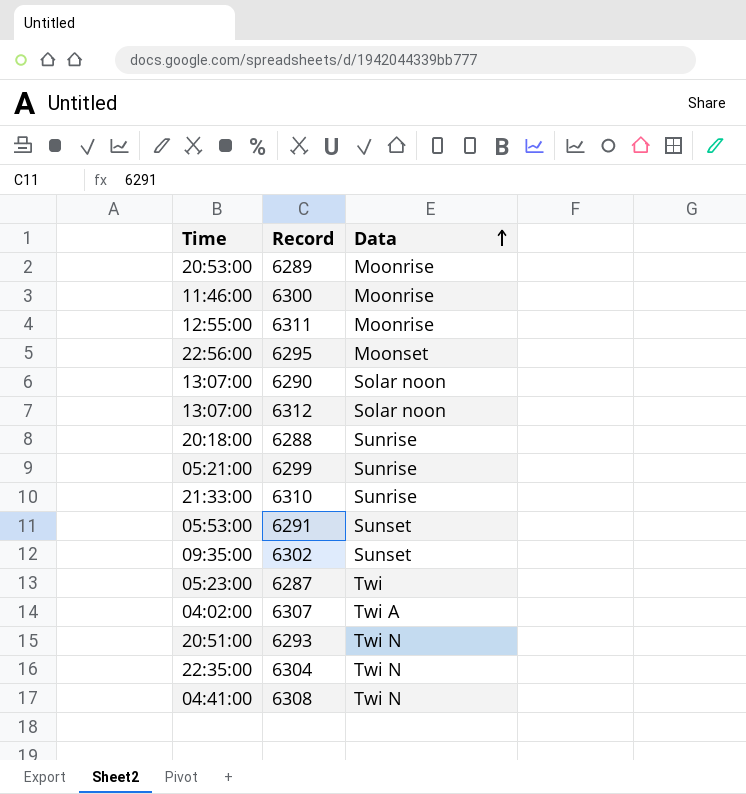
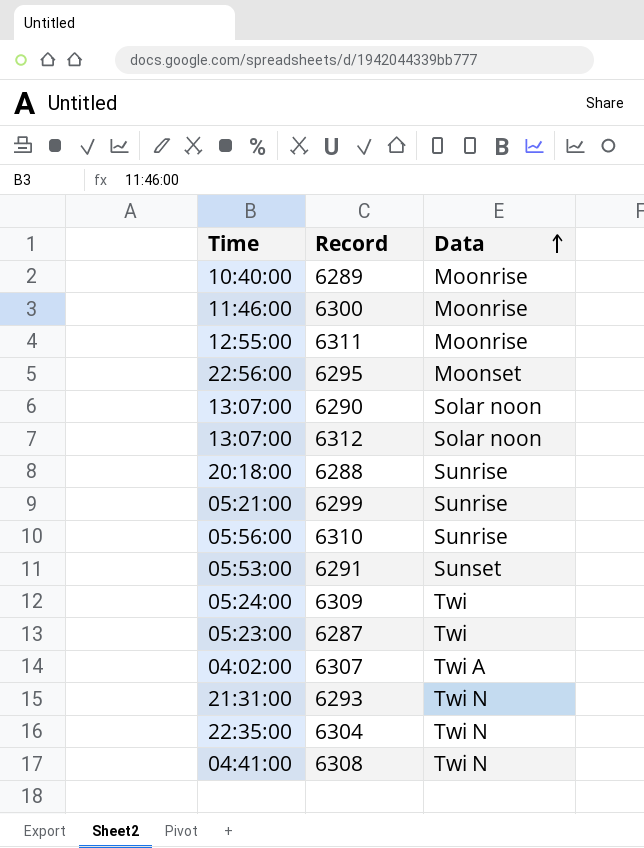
row 6302: 09:35:00 | Sunset -> none
6289 | Time: 20:53:00 -> 10:40:00
6310 | Time: 21:33:00 -> 05:56:00
row 6309: none -> 05:24:00 | Twi
6293 | Time: 20:51:00 -> 21:31:00

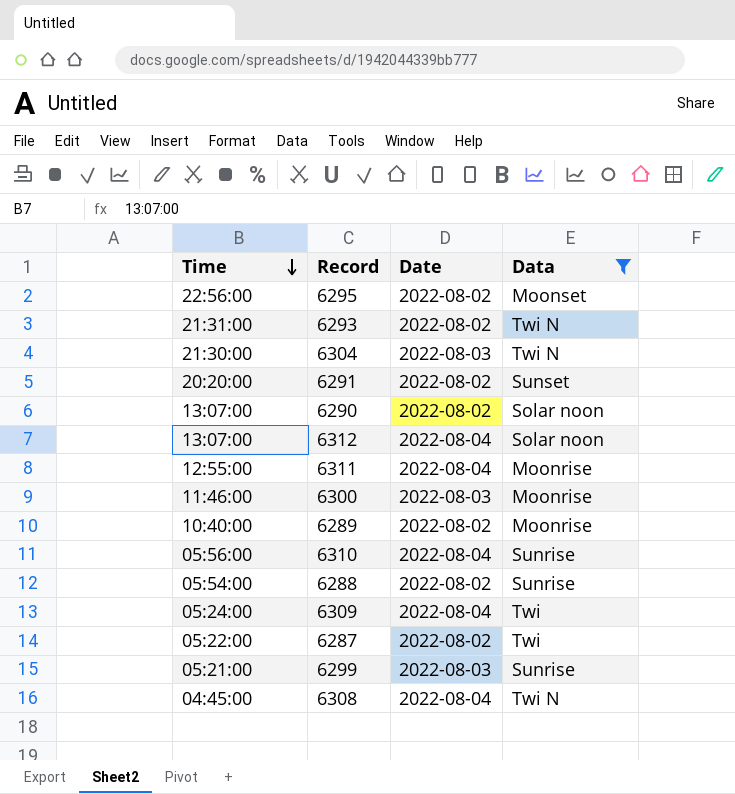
filter: none -> Data != Twi A
row order: Data ascending -> Time descending
column Date | position: none -> 3
6304 | Time: 22:35:00 -> 21:30:00
6291 | Time: 05:53:00 -> 20:20:00
6288 | Time: 20:18:00 -> 05:54:00
6287 | Time: 05:23:00 -> 05:22:00
6308 | Time: 04:41:00 -> 04:45:00

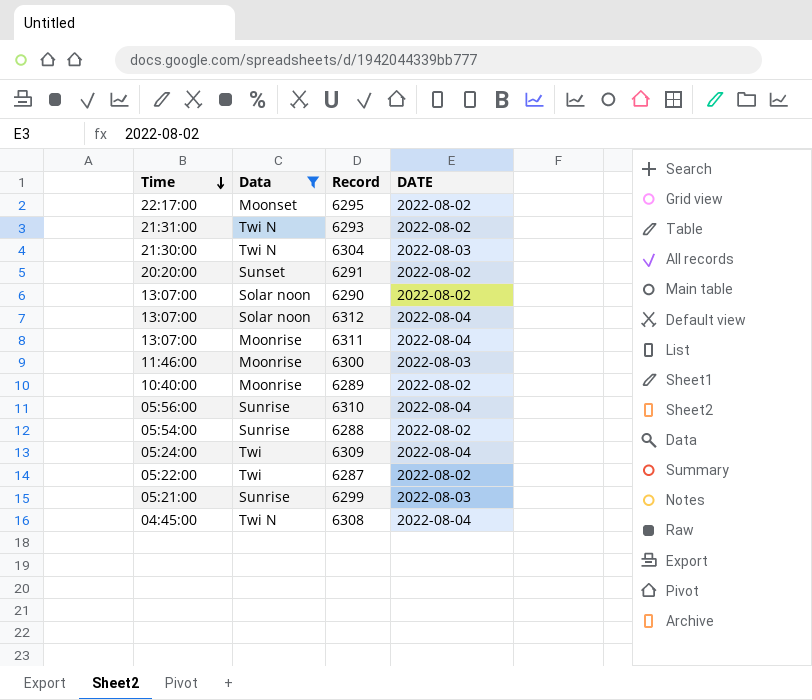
column Data | position: 4 -> 2
column name: Date -> DATE
6295 | Time: 22:56:00 -> 22:17:00
6311 | Time: 12:55:00 -> 13:07:00

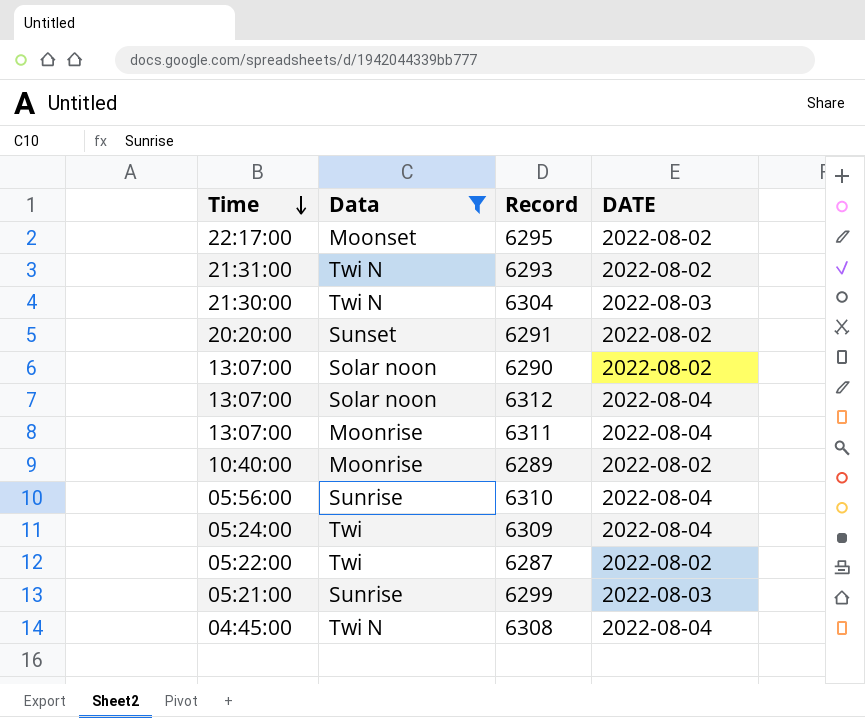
row 6300: 11:46:00 | Moonrise | 2022-08-03 -> none
row 6288: 05:54:00 | Sunrise | 2022-08-02 -> none

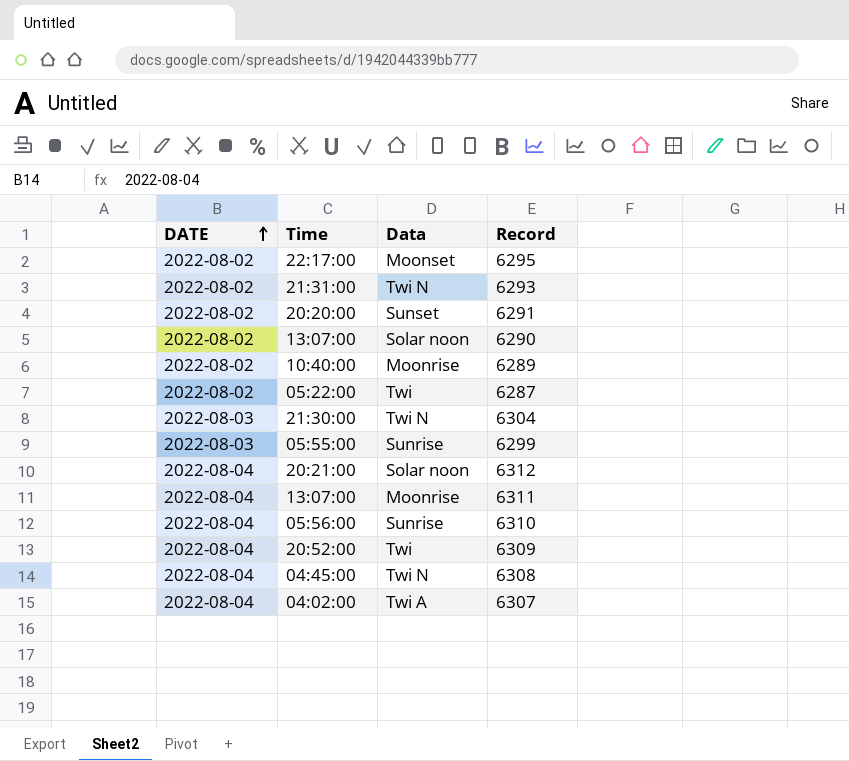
filter: Data != Twi A -> none
row order: Time descending -> DATE ascending
column DATE | position: 4 -> 1
6299 | Time: 05:21:00 -> 05:55:00
6312 | Time: 13:07:00 -> 20:21:00
6309 | Time: 05:24:00 -> 20:52:00

